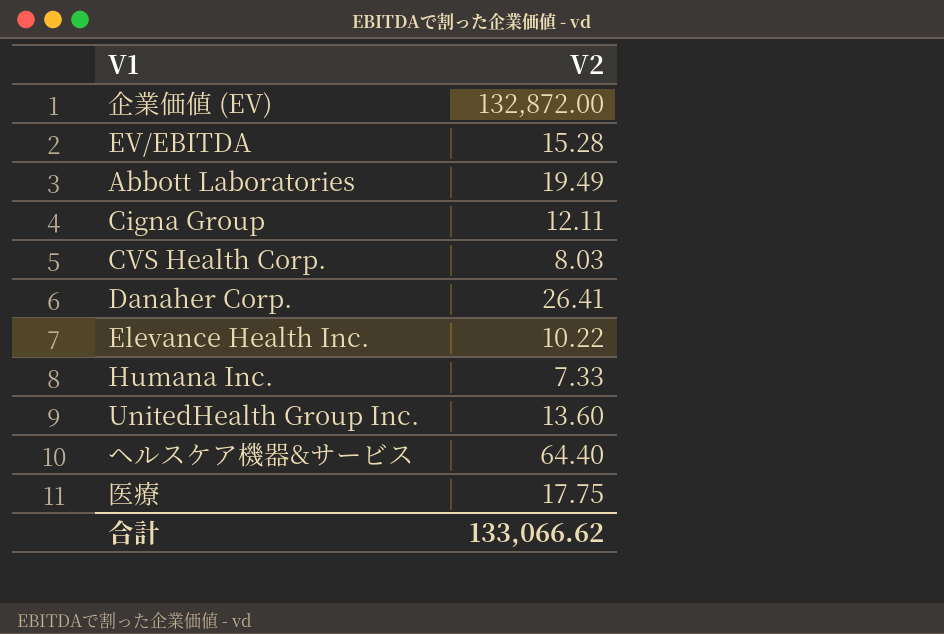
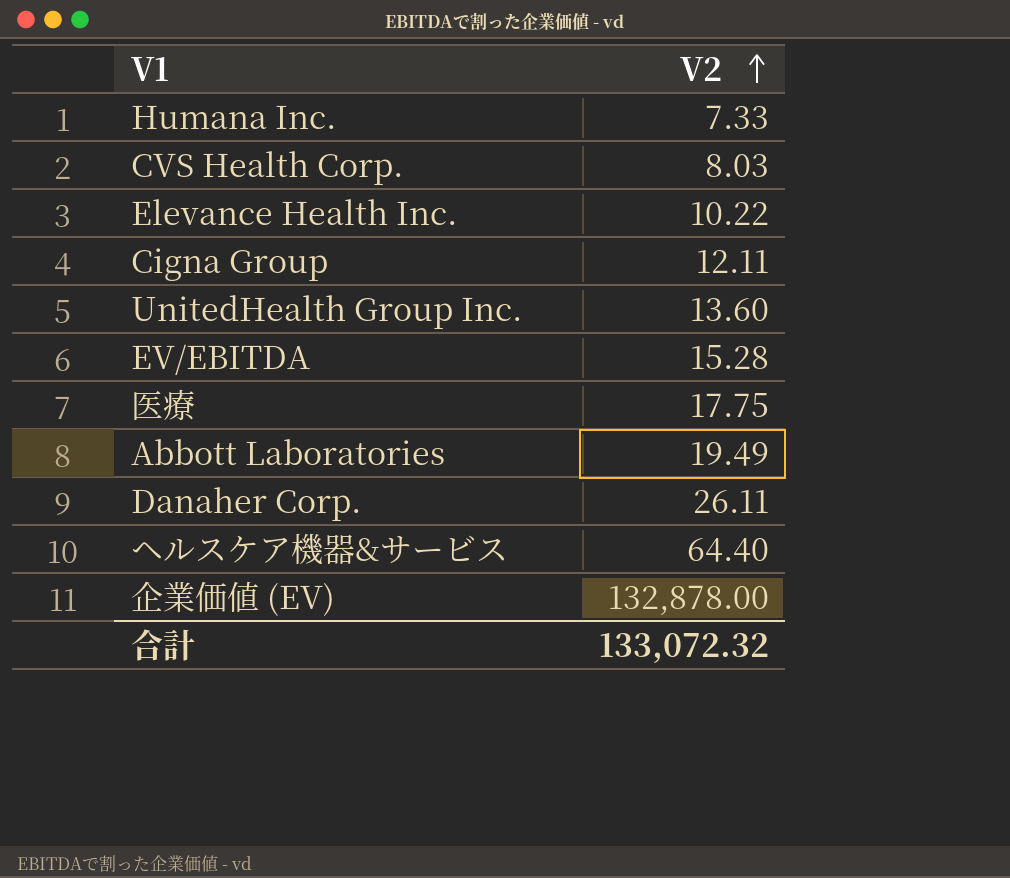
row order: none -> V2 ascending
Danaher Corp. | V2: 26.41 -> 26.11
企業価値 (EV) | V2: 132,872.00 -> 132,878.00
合計 | V2: 133,066.62 -> 133,072.32

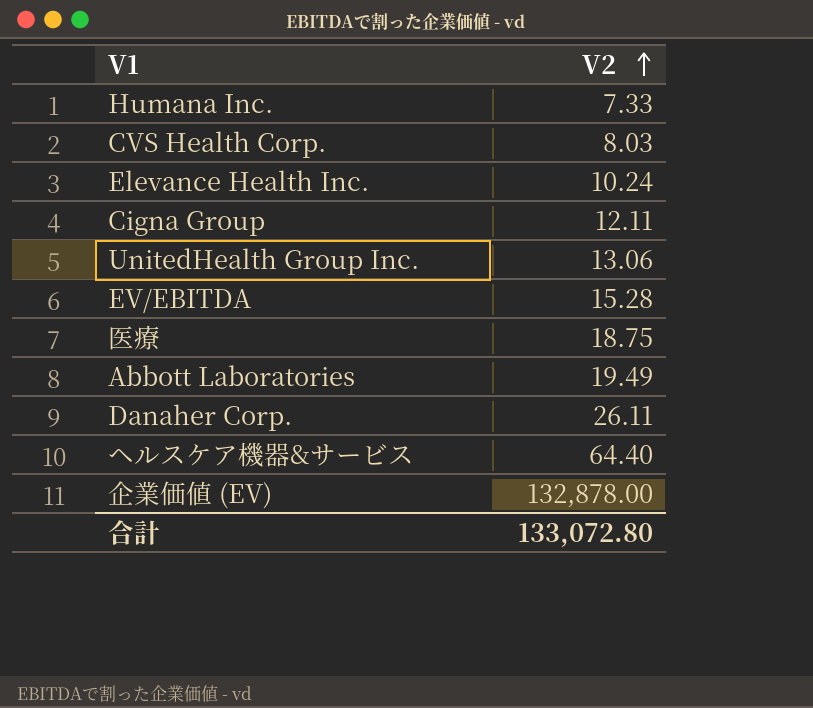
Elevance Health Inc. | V2: 10.22 -> 10.24
UnitedHealth Group Inc. | V2: 13.60 -> 13.06
医療 | V2: 17.75 -> 18.75
合計 | V2: 133,072.32 -> 133,072.80

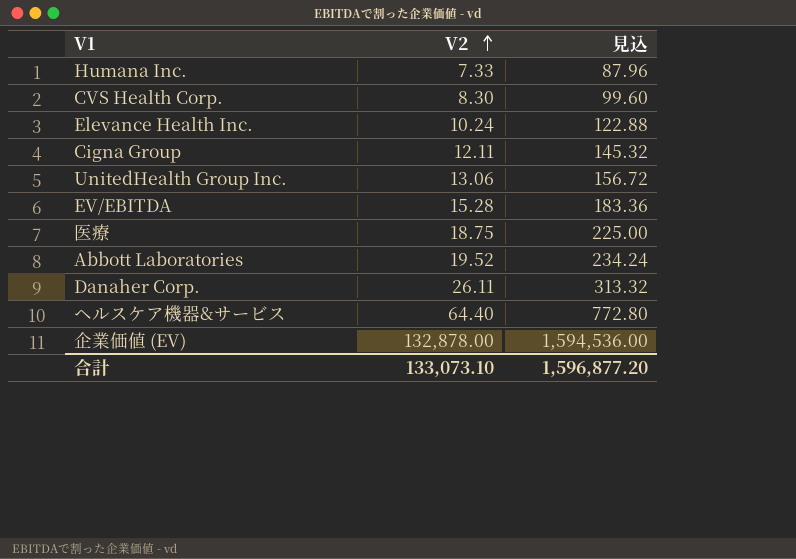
column 見込 | formula: none -> [V2] * 12
CVS Health Corp. | V2: 8.03 -> 8.30
Abbott Laboratories | V2: 19.49 -> 19.52
合計 | V2: 133,072.80 -> 133,073.10

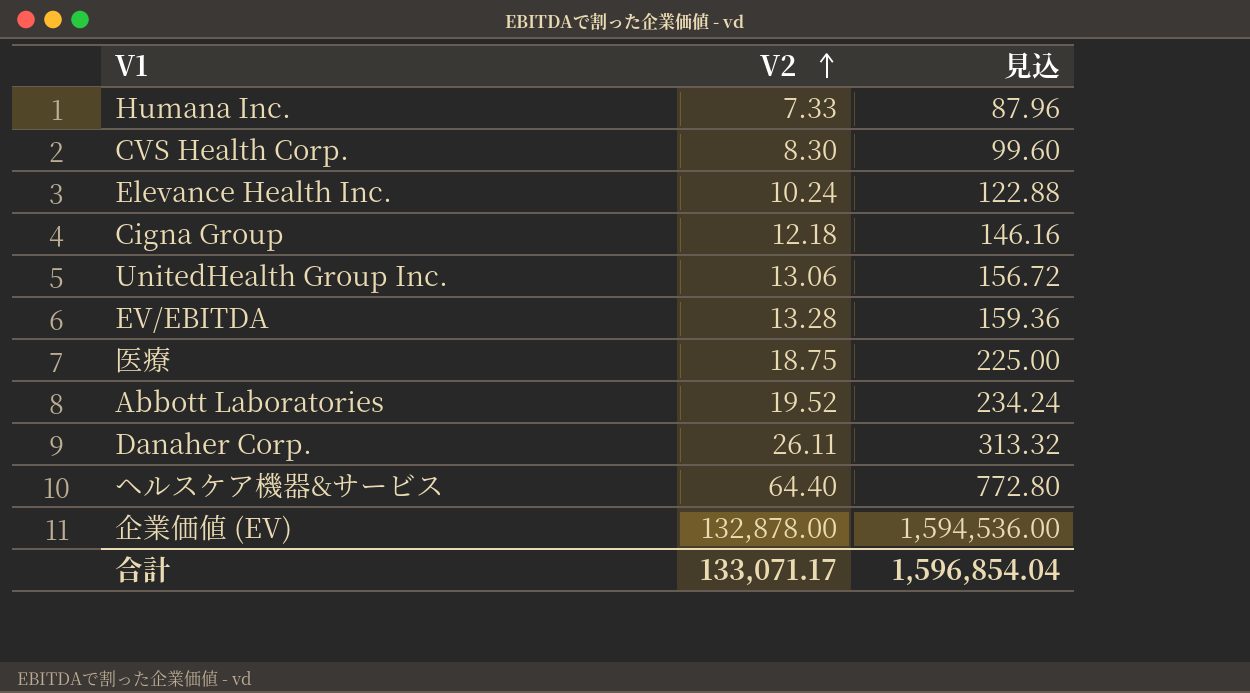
Cigna Group | V2: 12.11 -> 12.18
Cigna Group | 見込: 145.32 -> 146.16
EV/EBITDA | V2: 15.28 -> 13.28
EV/EBITDA | 見込: 183.36 -> 159.36
合計 | V2: 133,073.10 -> 133,071.17
合計 | 見込: 1,596,877.20 -> 1,596,854.04

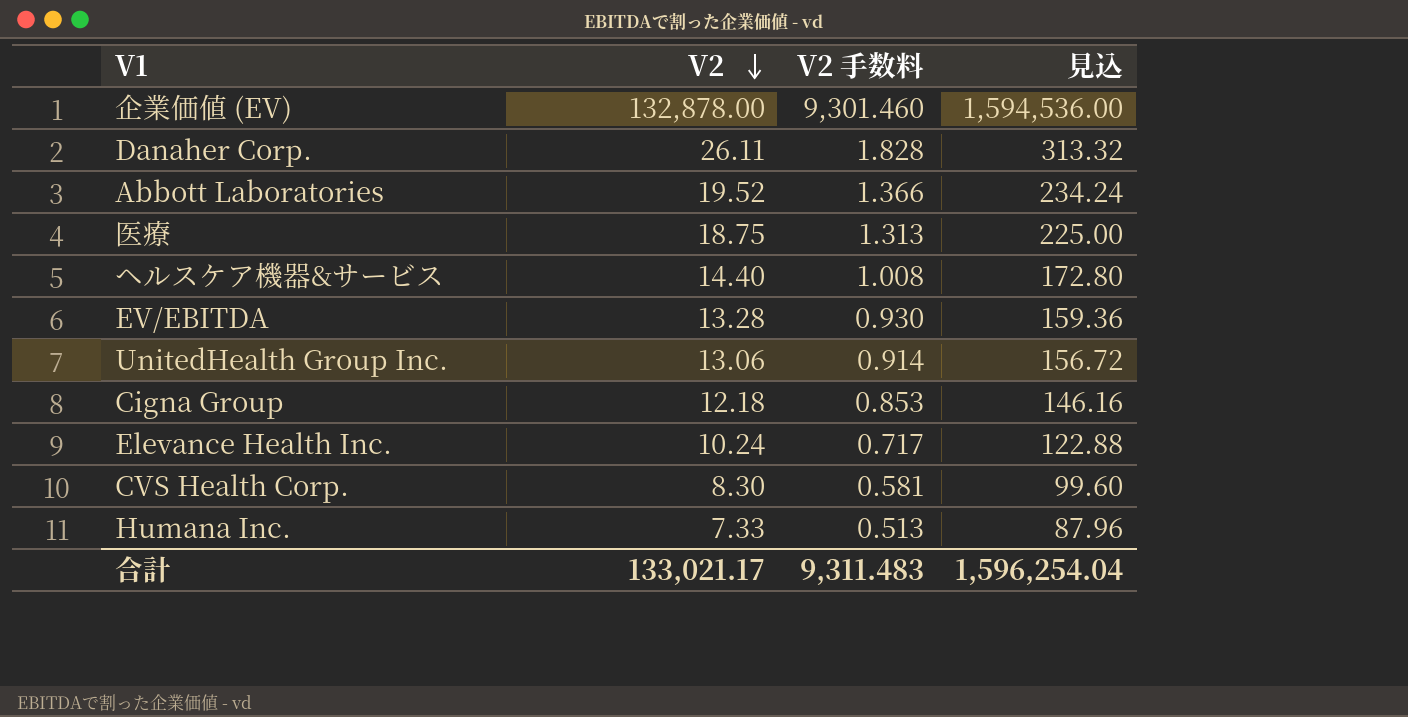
row order: V2 ascending -> V2 descending
column V2 手数料 | formula: none -> [V2] * 0.07
ヘルスケア機器&サービス | V2: 64.40 -> 14.40
ヘルスケア機器&サービス | 見込: 772.80 -> 172.80
合計 | V2: 133,071.17 -> 133,021.17
合計 | 見込: 1,596,854.04 -> 1,596,254.04

